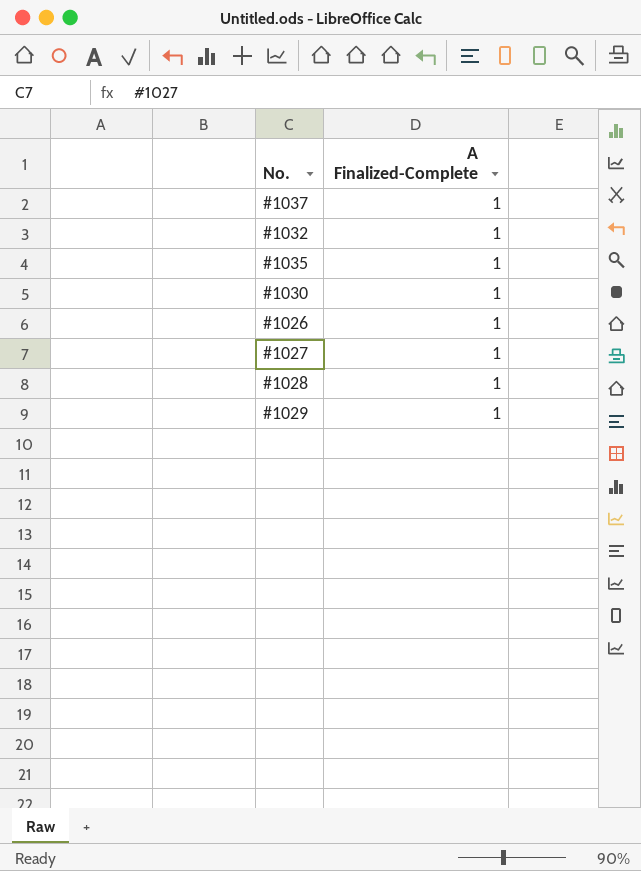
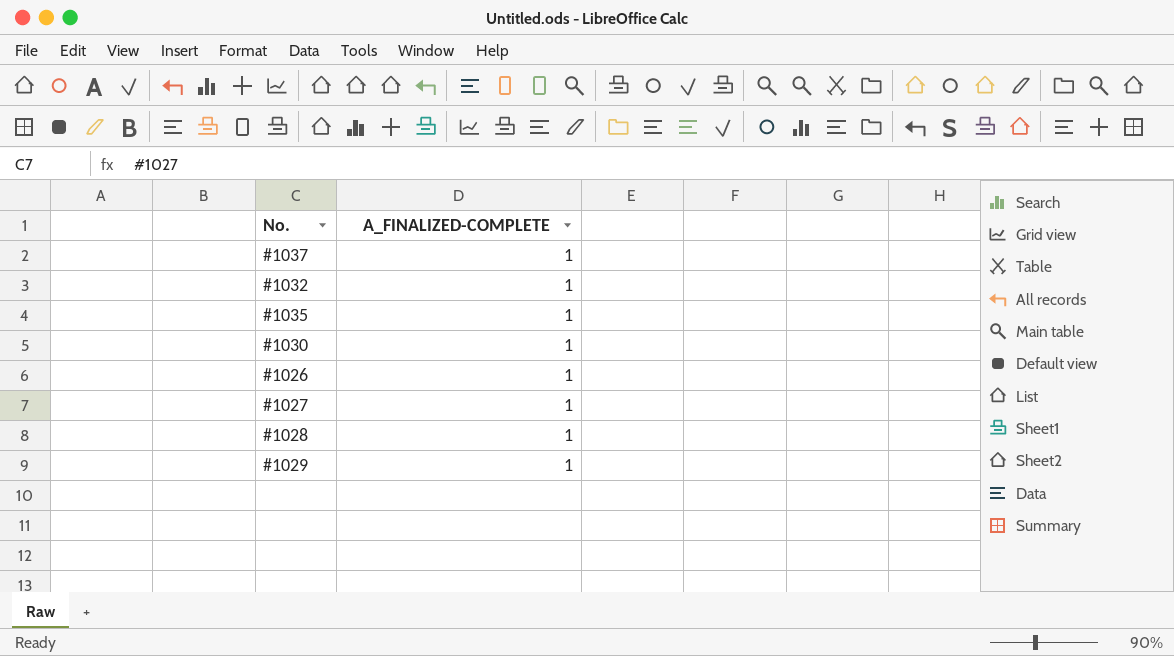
column name: A Finalized-Complete -> A_FINALIZED-COMPLETE

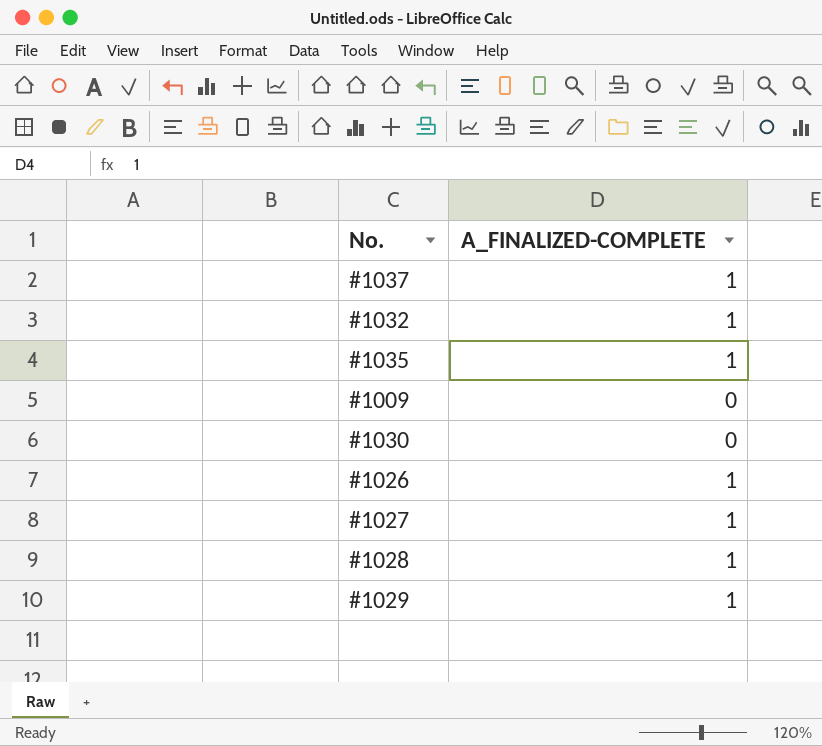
row #1009: none -> 0
#1030 | A_FINALIZED-COMPLETE: 1 -> 0

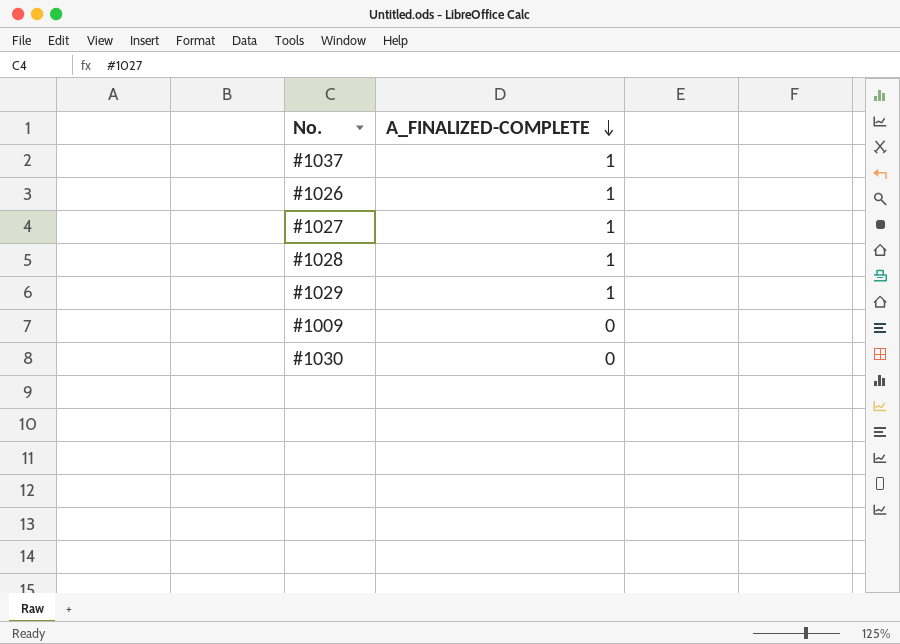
row order: none -> A_FINALIZED-COMPLETE descending
row #1032: 1 -> none
row #1035: 1 -> none

